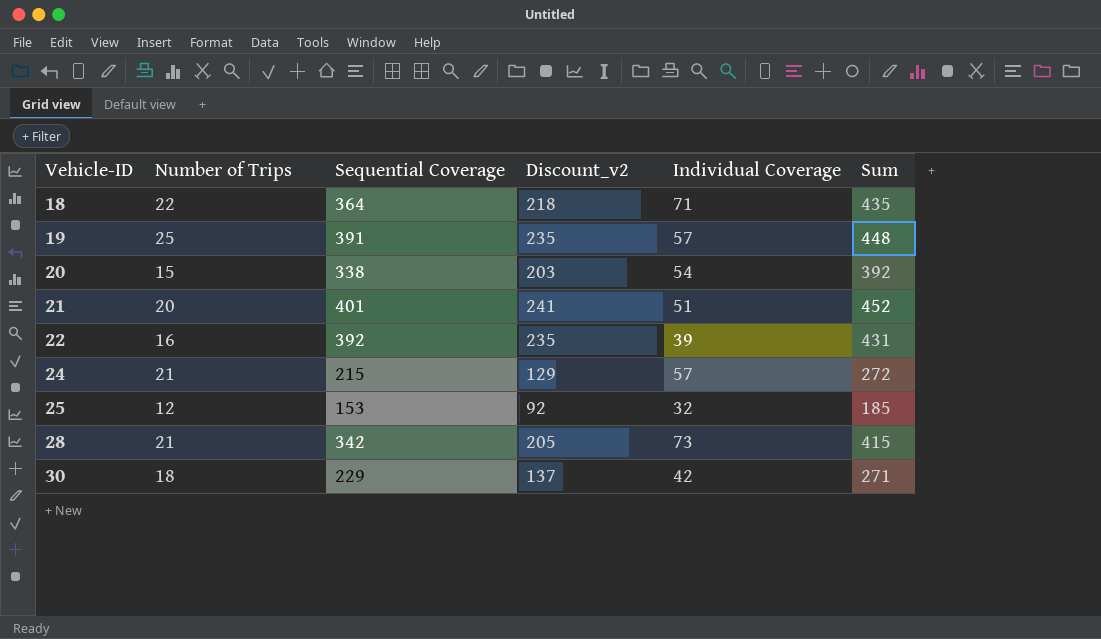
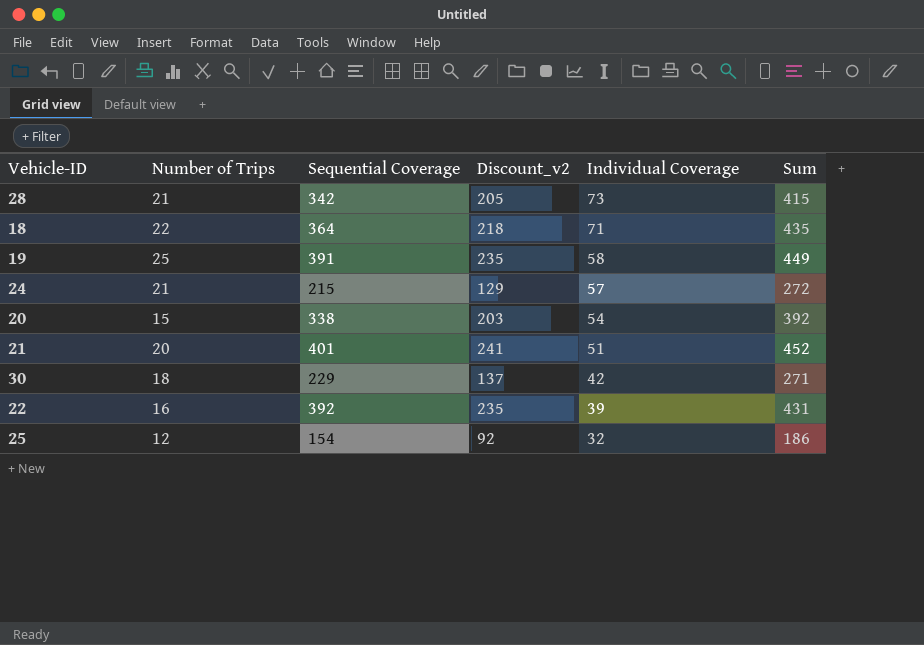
row order: Vehicle-ID ascending -> Individual Coverage descending
19 | Individual Coverage: 57 -> 58
19 | Sum: 448 -> 449
25 | Sequential Coverage: 153 -> 154
25 | Sum: 185 -> 186

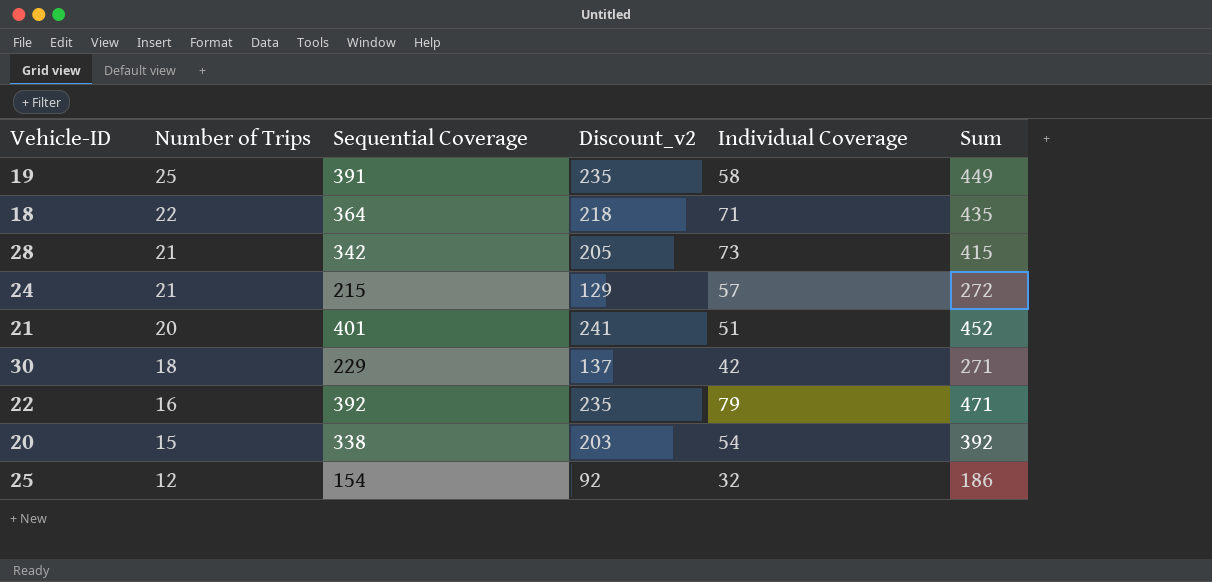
row order: Individual Coverage descending -> Number of Trips descending
22 | Individual Coverage: 39 -> 79
22 | Sum: 431 -> 471

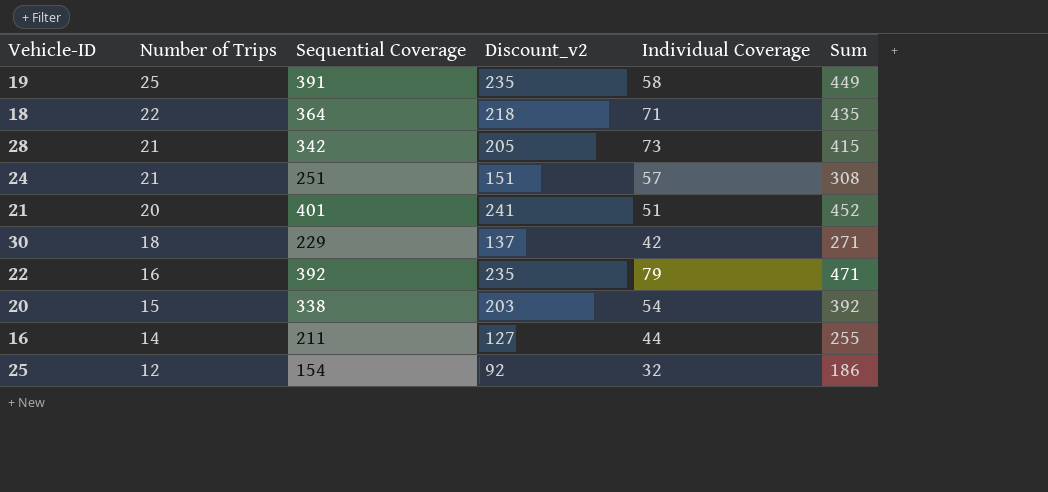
24 | Sequential Coverage: 215 -> 251
24 | Discount_v2: 129 -> 151
24 | Sum: 272 -> 308
row 16: none -> 14 | 211 | 127 | 44 | 255

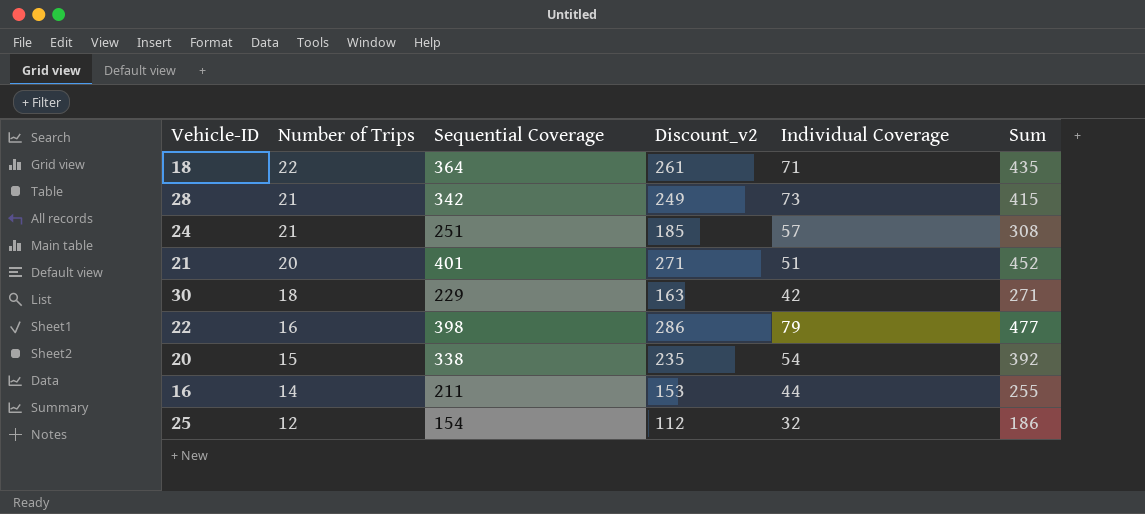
column Discount_v2 | formula: [Sequential Coverage] * 0.6 -> [Sum] * 0.6
row 19: 25 | 391 | 235 | 58 | 449 -> none
22 | Sequential Coverage: 392 -> 398
22 | Sum: 471 -> 477

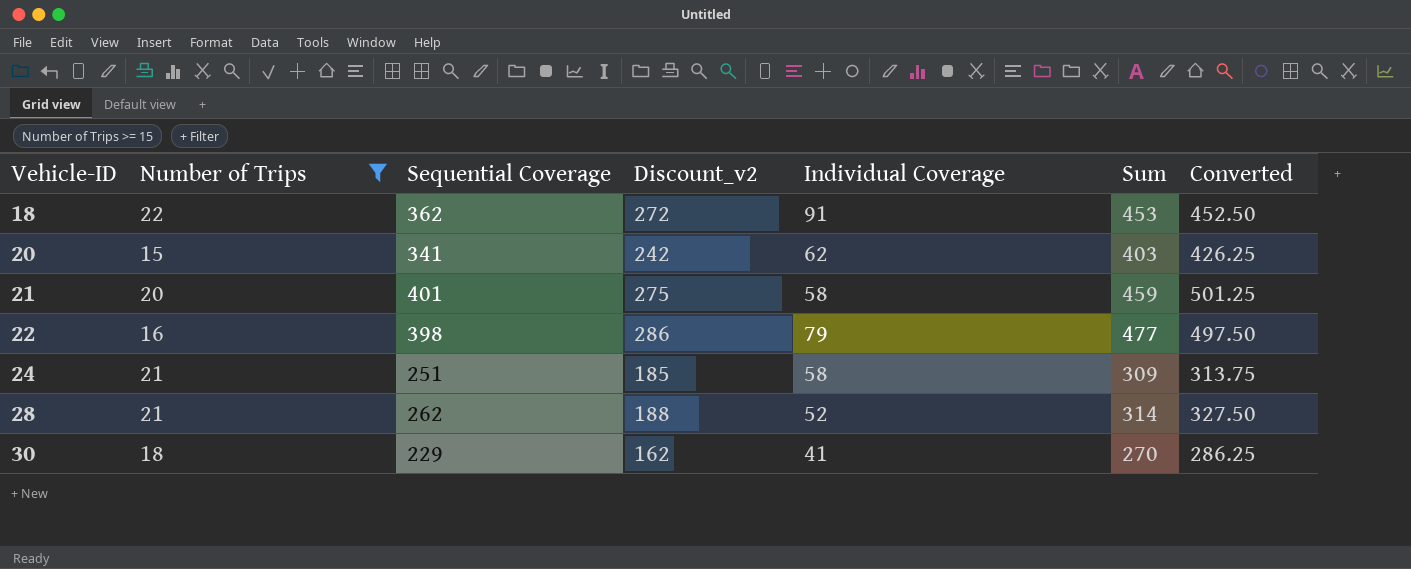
filter: none -> Number of Trips >= 15
row order: Number of Trips descending -> Vehicle-ID ascending
column Converted | formula: none -> [Sequential Coverage] * 1.25
18 | Sequential Coverage: 364 -> 362
18 | Discount_v2: 261 -> 272
18 | Individual Coverage: 71 -> 91
18 | Sum: 435 -> 453
20 | Sequential Coverage: 338 -> 341
20 | Discount_v2: 235 -> 242
20 | Individual Coverage: 54 -> 62
20 | Sum: 392 -> 403
21 | Discount_v2: 271 -> 275
21 | Individual Coverage: 51 -> 58
21 | Sum: 452 -> 459
24 | Individual Coverage: 57 -> 58
24 | Sum: 308 -> 309
28 | Sequential Coverage: 342 -> 262
28 | Discount_v2: 249 -> 188
28 | Individual Coverage: 73 -> 52
28 | Sum: 415 -> 314
30 | Discount_v2: 163 -> 162
30 | Individual Coverage: 42 -> 41
30 | Sum: 271 -> 270

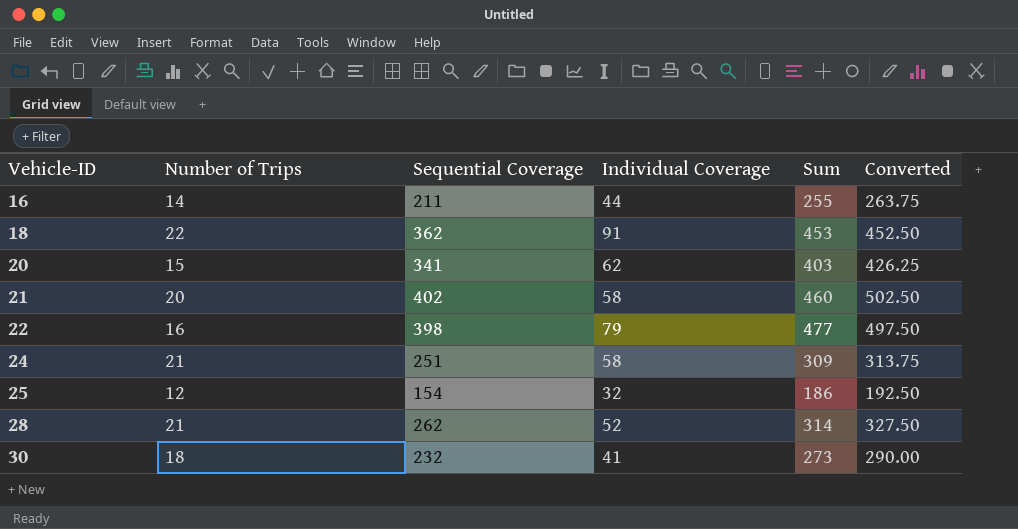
filter: Number of Trips >= 15 -> none
column Discount_v2 | formula: [Sum] * 0.6 -> none
21 | Sequential Coverage: 401 -> 402
21 | Sum: 459 -> 460
21 | Converted: 501.25 -> 502.50
30 | Sequential Coverage: 229 -> 232
30 | Sum: 270 -> 273
30 | Converted: 286.25 -> 290.00

